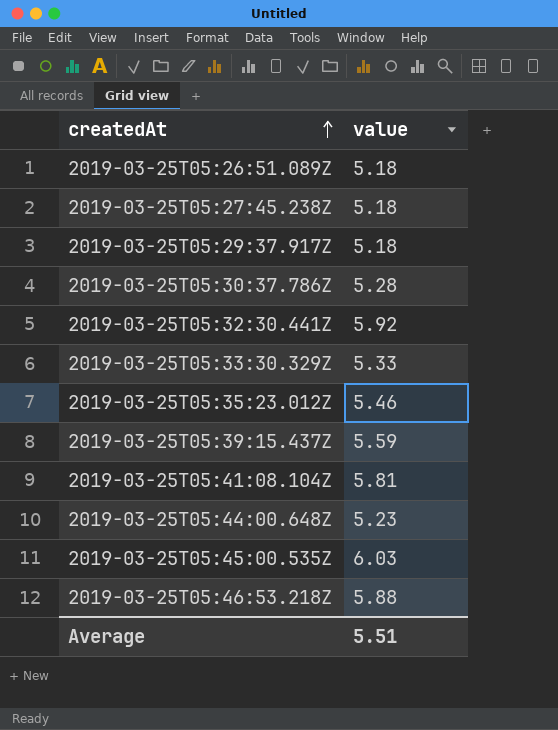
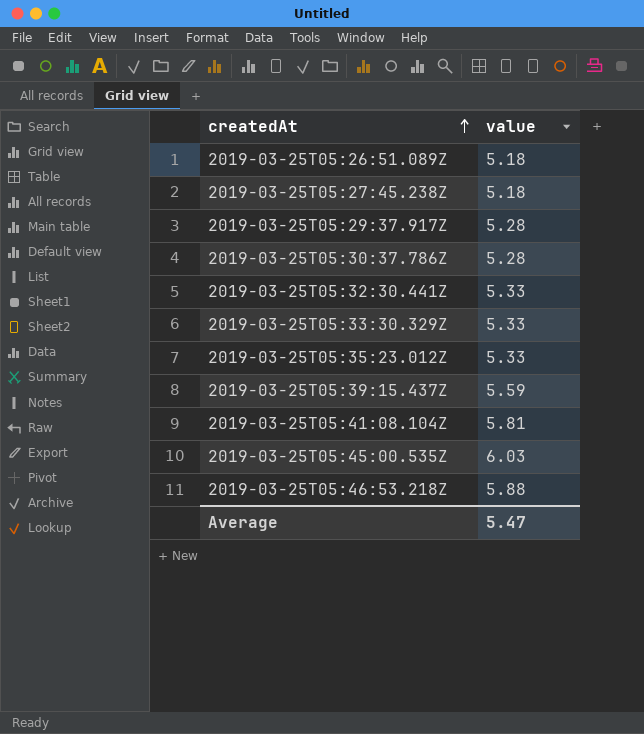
row 2019-03-25T05:44:00.648Z: 5.23 -> none
2019-03-25T05:29:37.917Z | value: 5.18 -> 5.28
2019-03-25T05:32:30.441Z | value: 5.92 -> 5.33
2019-03-25T05:35:23.012Z | value: 5.46 -> 5.33
Average | value: 5.51 -> 5.47

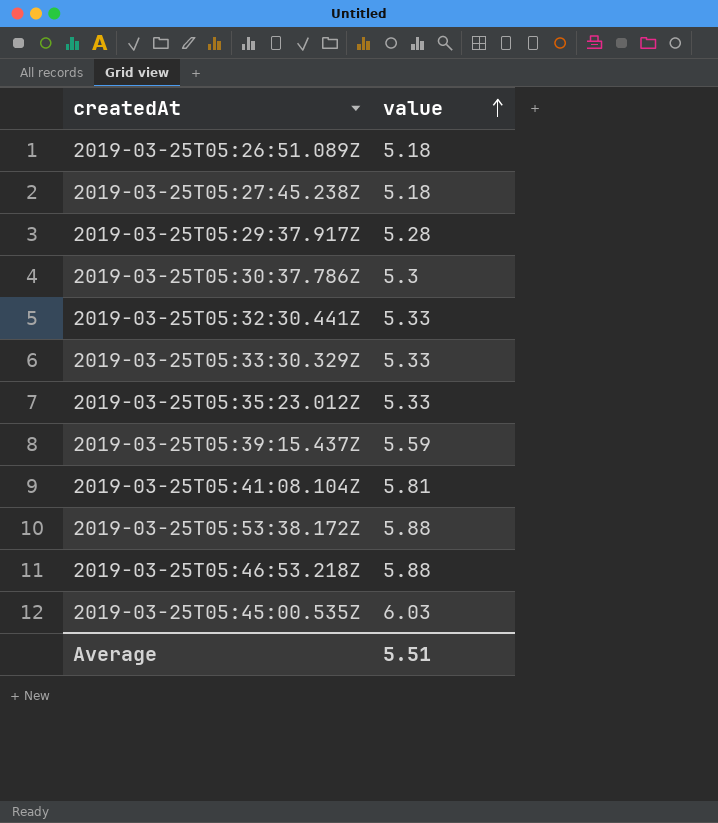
row order: createdAt ascending -> value ascending
2019-03-25T05:30:37.786Z | value: 5.28 -> 5.3
row 2019-03-25T05:53:38.172Z: none -> 5.88
Average | value: 5.47 -> 5.51

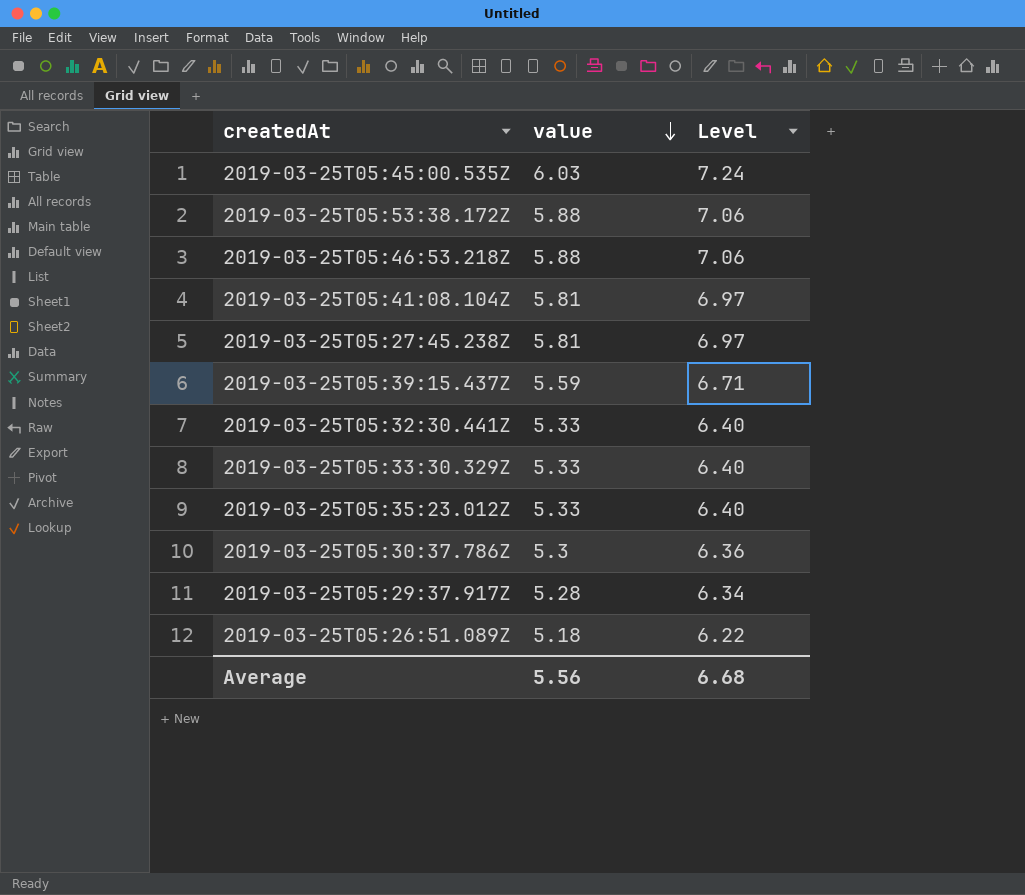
row order: value ascending -> value descending
column Level | formula: none -> [value] * 1.2
2019-03-25T05:27:45.238Z | value: 5.18 -> 5.81
Average | value: 5.51 -> 5.56

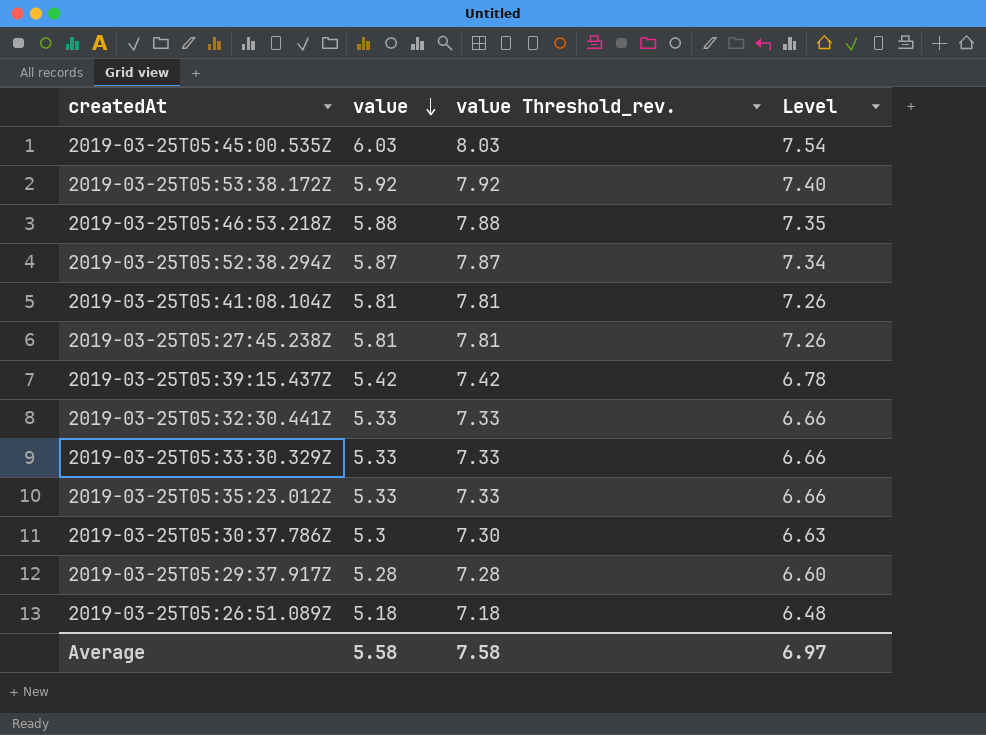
column value Threshold_rev. | formula: none -> [value] + 2
column Level | formula: [value] * 1.2 -> [value] * 1.25
2019-03-25T05:53:38.172Z | value: 5.88 -> 5.92
row 2019-03-25T05:52:38.294Z: none -> 5.87 | 7.87 | 7.34
2019-03-25T05:39:15.437Z | value: 5.59 -> 5.42
Average | value: 5.56 -> 5.58
Average | Level: 6.68 -> 6.97

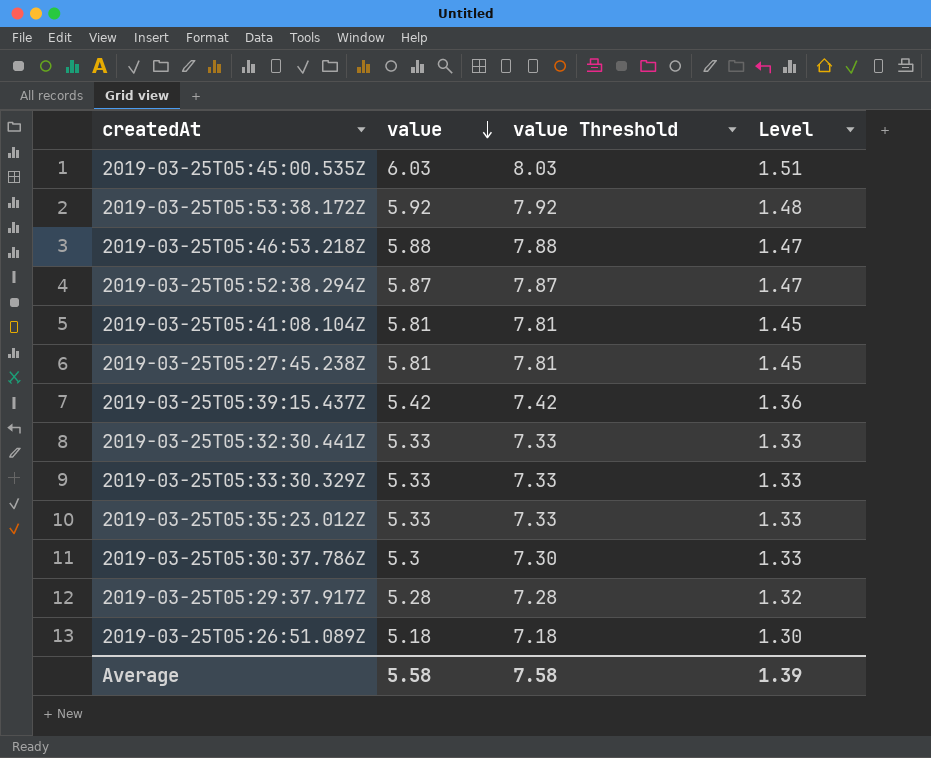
column name: value Threshold_rev. -> value Threshold
column Level | formula: [value] * 1.25 -> [value] * 0.25
Average | Level: 6.97 -> 1.39

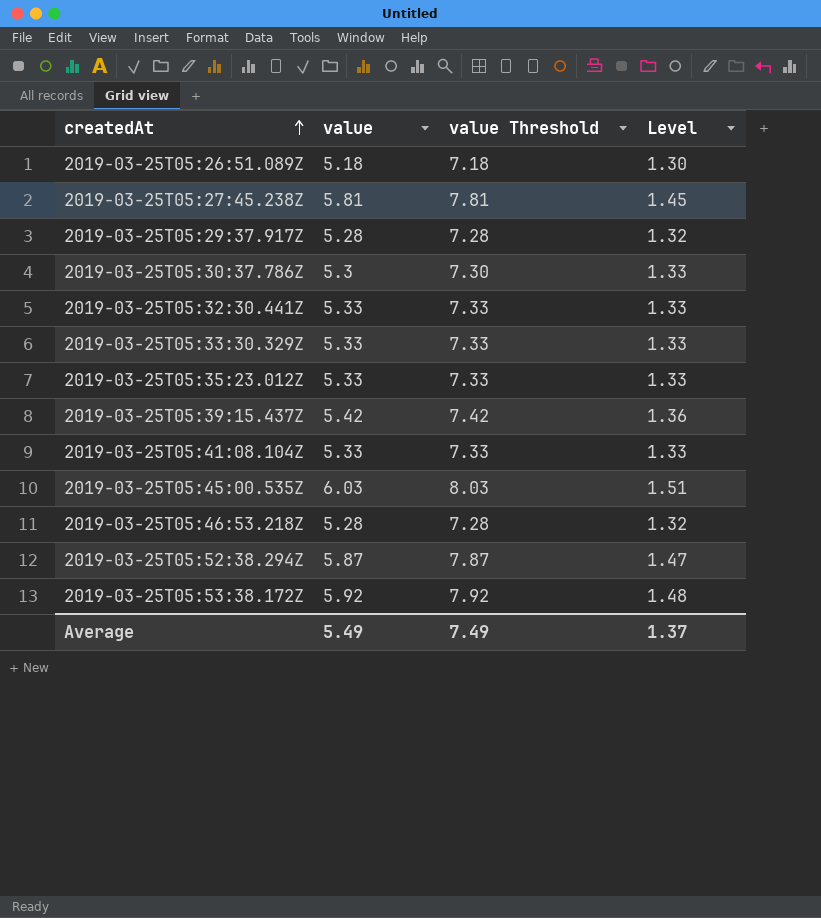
row order: value descending -> createdAt ascending
2019-03-25T05:41:08.104Z | value: 5.81 -> 5.33
2019-03-25T05:41:08.104Z | value Threshold: 7.81 -> 7.33
2019-03-25T05:41:08.104Z | Level: 1.45 -> 1.33
2019-03-25T05:46:53.218Z | value: 5.88 -> 5.28
2019-03-25T05:46:53.218Z | value Threshold: 7.88 -> 7.28
2019-03-25T05:46:53.218Z | Level: 1.47 -> 1.32
Average | value: 5.58 -> 5.49
Average | value Threshold: 7.58 -> 7.49
Average | Level: 1.39 -> 1.37

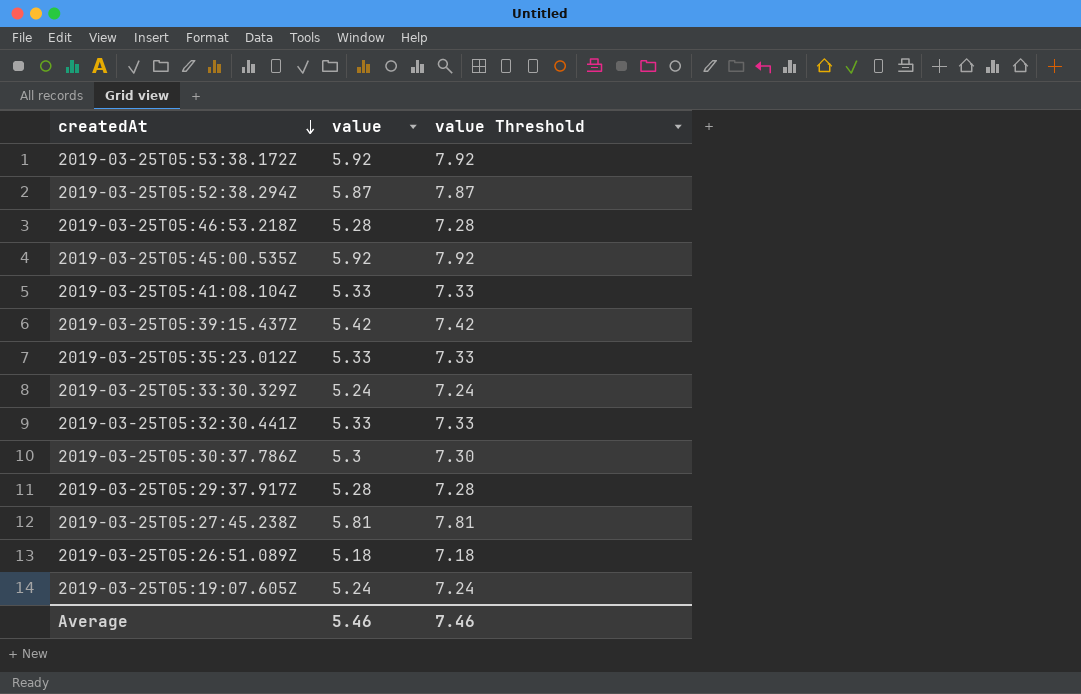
row order: createdAt ascending -> createdAt descending
column Level | formula: [value] * 0.25 -> none
2019-03-25T05:45:00.535Z | value: 6.03 -> 5.92
2019-03-25T05:45:00.535Z | value Threshold: 8.03 -> 7.92
2019-03-25T05:33:30.329Z | value: 5.33 -> 5.24
2019-03-25T05:33:30.329Z | value Threshold: 7.33 -> 7.24
row 2019-03-25T05:19:07.605Z: none -> 5.24 | 7.24
Average | value: 5.49 -> 5.46
Average | value Threshold: 7.49 -> 7.46

